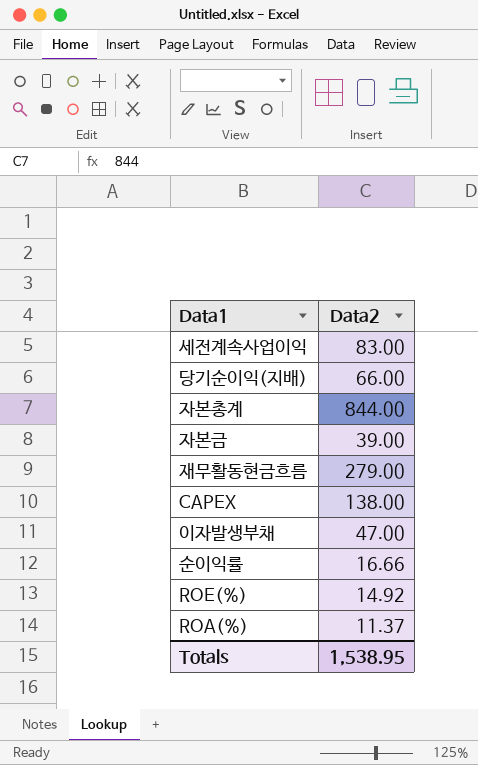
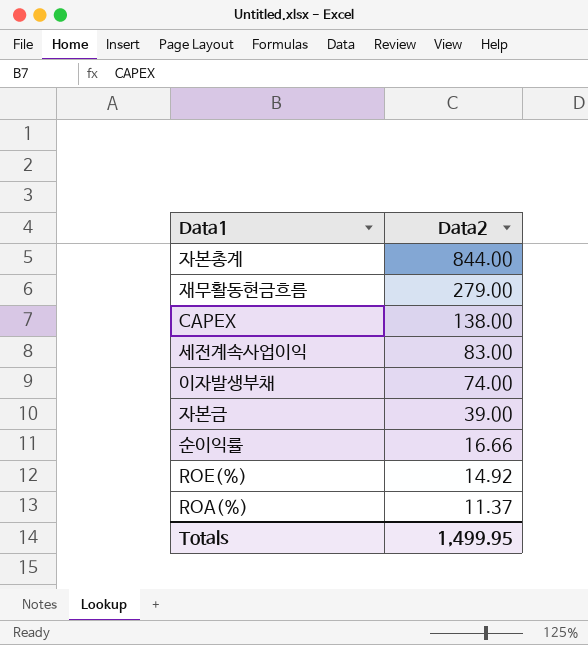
row order: none -> Data2 descending
row 당기순이익(지배): 66.00 -> none
이자발생부채 | Data2: 47.00 -> 74.00
Totals | Data2: 1,538.95 -> 1,499.95

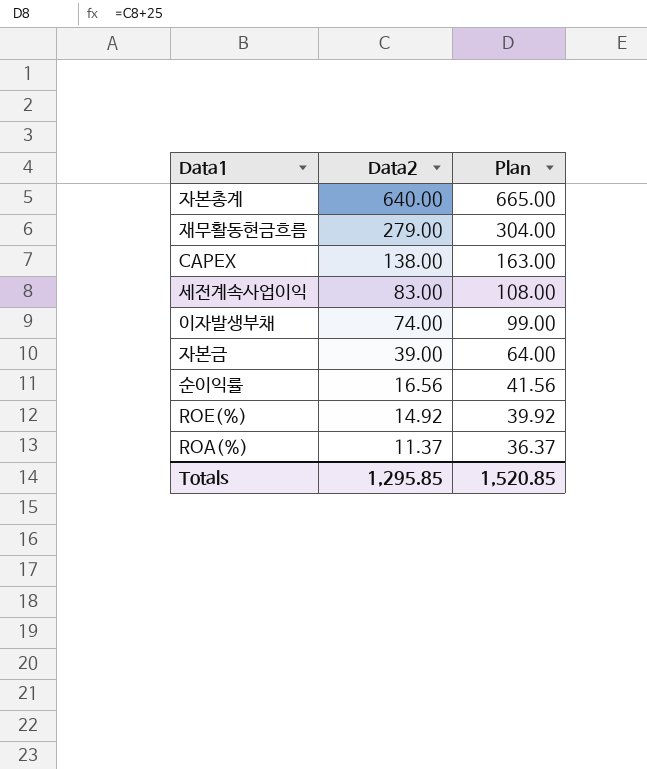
column Plan | formula: none -> [Data2] + 25
자본총계 | Data2: 844.00 -> 640.00
순이익률 | Data2: 16.66 -> 16.56
Totals | Data2: 1,499.95 -> 1,295.85

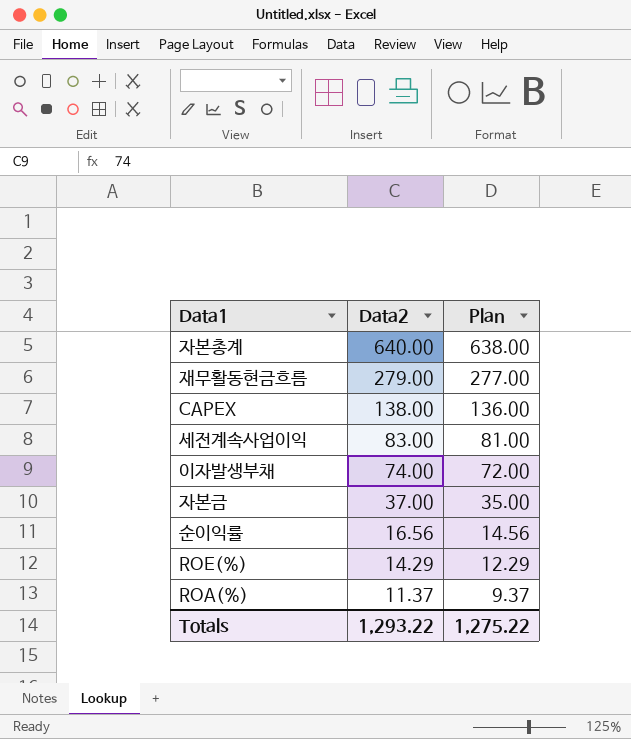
column Plan | formula: [Data2] + 25 -> [Data2] - 2
자본금 | Data2: 39.00 -> 37.00
ROE(%) | Data2: 14.92 -> 14.29
Totals | Data2: 1,295.85 -> 1,293.22
Totals | Plan: 1,520.85 -> 1,275.22

